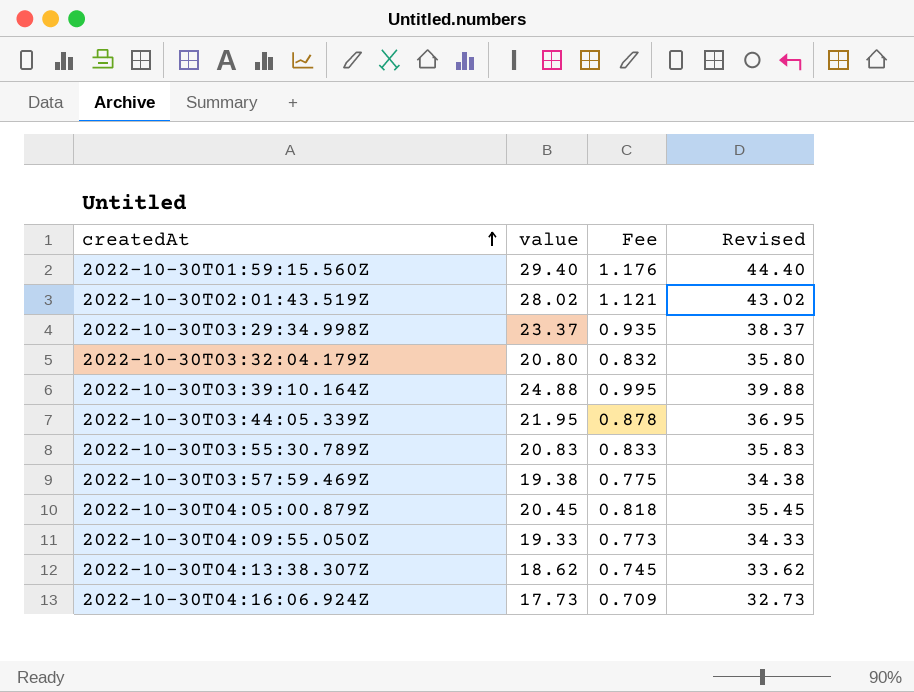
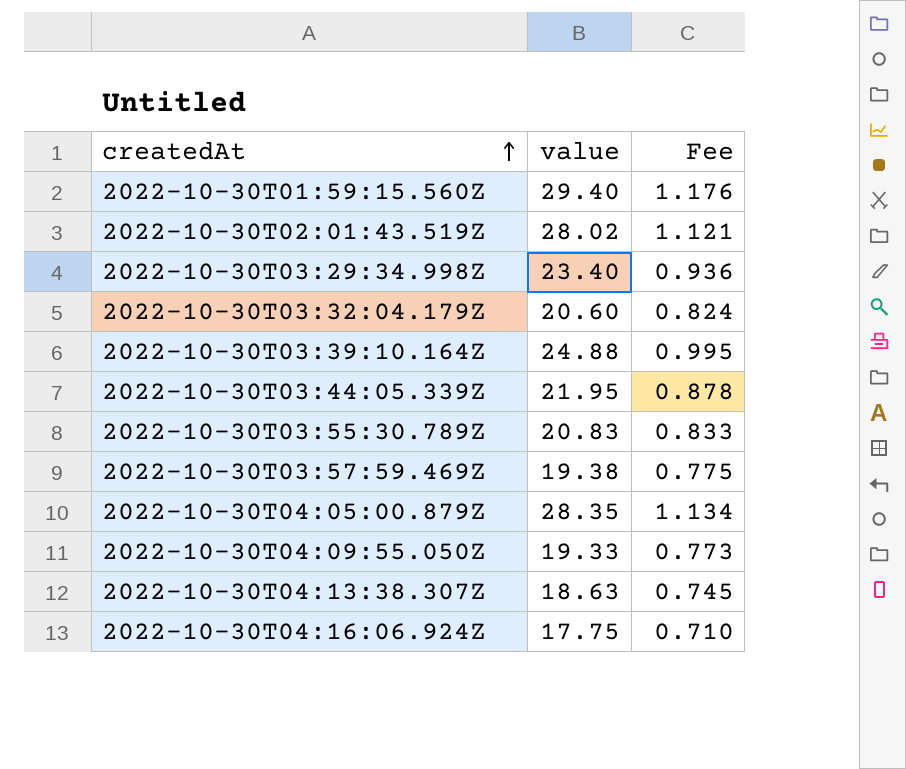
column Revised | formula: [value] + 15 -> none
2022-10-30T03:29:34.998Z | value: 23.37 -> 23.40
2022-10-30T03:29:34.998Z | Fee: 0.935 -> 0.936
2022-10-30T03:32:04.179Z | value: 20.80 -> 20.60
2022-10-30T03:32:04.179Z | Fee: 0.832 -> 0.824
2022-10-30T04:05:00.879Z | value: 20.45 -> 28.35
2022-10-30T04:05:00.879Z | Fee: 0.818 -> 1.134
2022-10-30T04:13:38.307Z | value: 18.62 -> 18.63
2022-10-30T04:16:06.924Z | value: 17.73 -> 17.75
2022-10-30T04:16:06.924Z | Fee: 0.709 -> 0.710

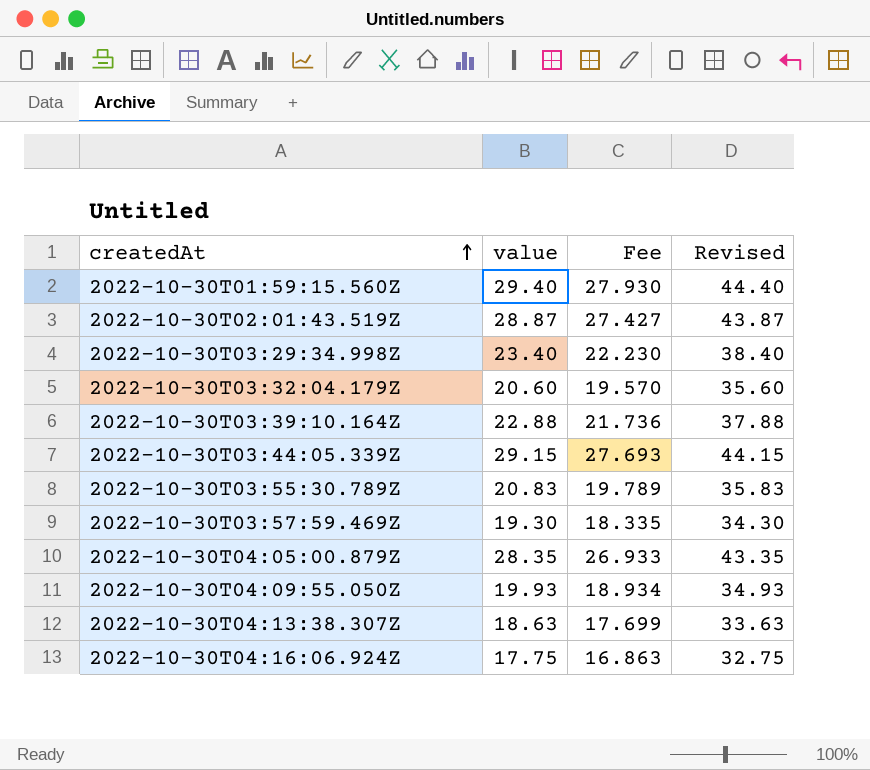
column Fee | formula: [value] * 0.04 -> [value] * 0.95
column Revised | formula: none -> [value] + 15
2022-10-30T02:01:43.519Z | value: 28.02 -> 28.87
2022-10-30T03:39:10.164Z | value: 24.88 -> 22.88
2022-10-30T03:44:05.339Z | value: 21.95 -> 29.15
2022-10-30T03:57:59.469Z | value: 19.38 -> 19.30
2022-10-30T04:09:55.050Z | value: 19.33 -> 19.93

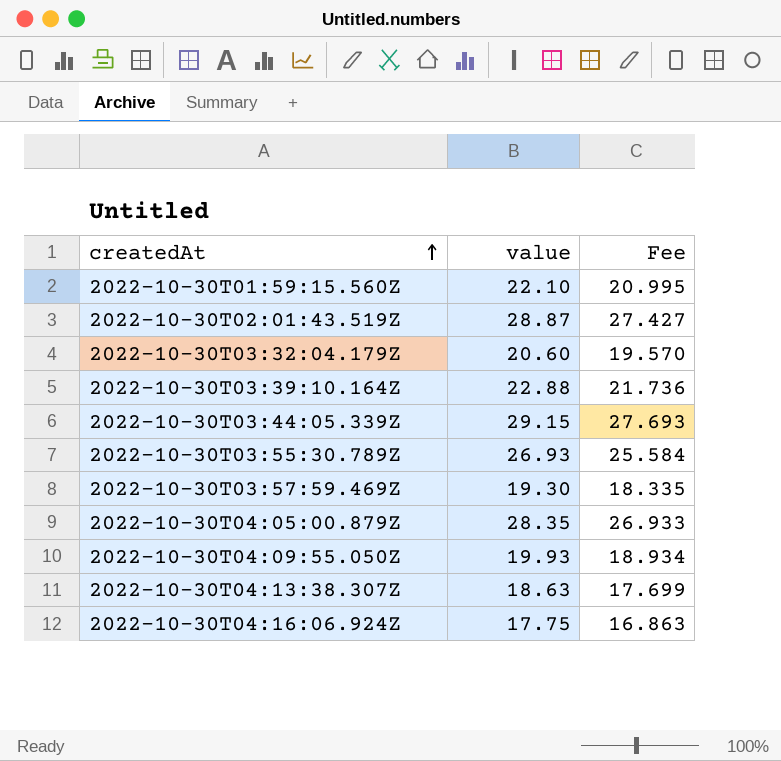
column Revised | formula: [value] + 15 -> none
row 2022-10-30T03:29:34.998Z: 23.40 | 22.230 | 38.40 -> none
2022-10-30T01:59:15.560Z | value: 29.40 -> 22.10
2022-10-30T01:59:15.560Z | Fee: 27.930 -> 20.995
2022-10-30T03:55:30.789Z | value: 20.83 -> 26.93
2022-10-30T03:55:30.789Z | Fee: 19.789 -> 25.584

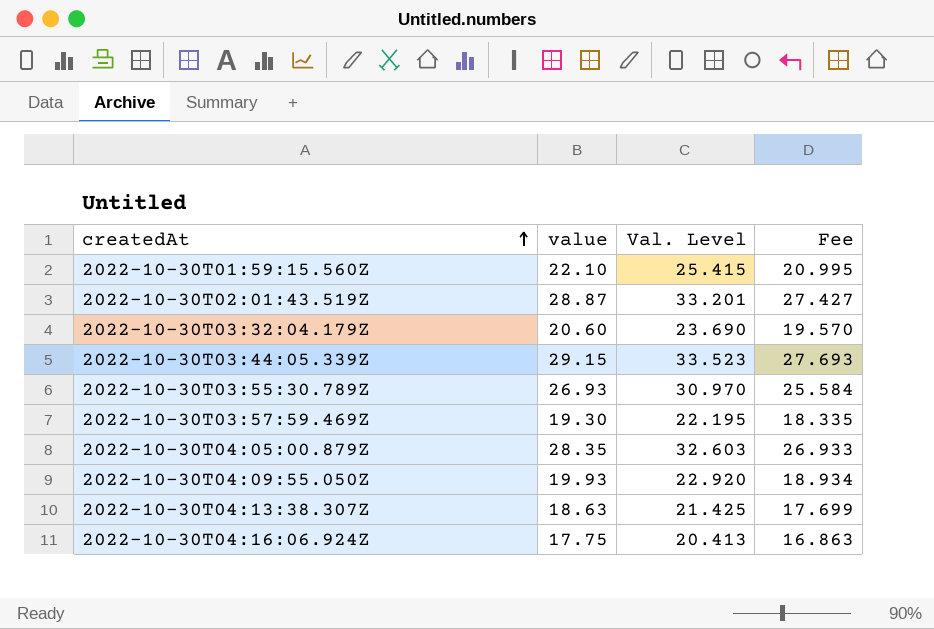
column Val. Level | formula: none -> [value] * 1.15
row 2022-10-30T03:39:10.164Z: 22.88 | 21.736 -> none

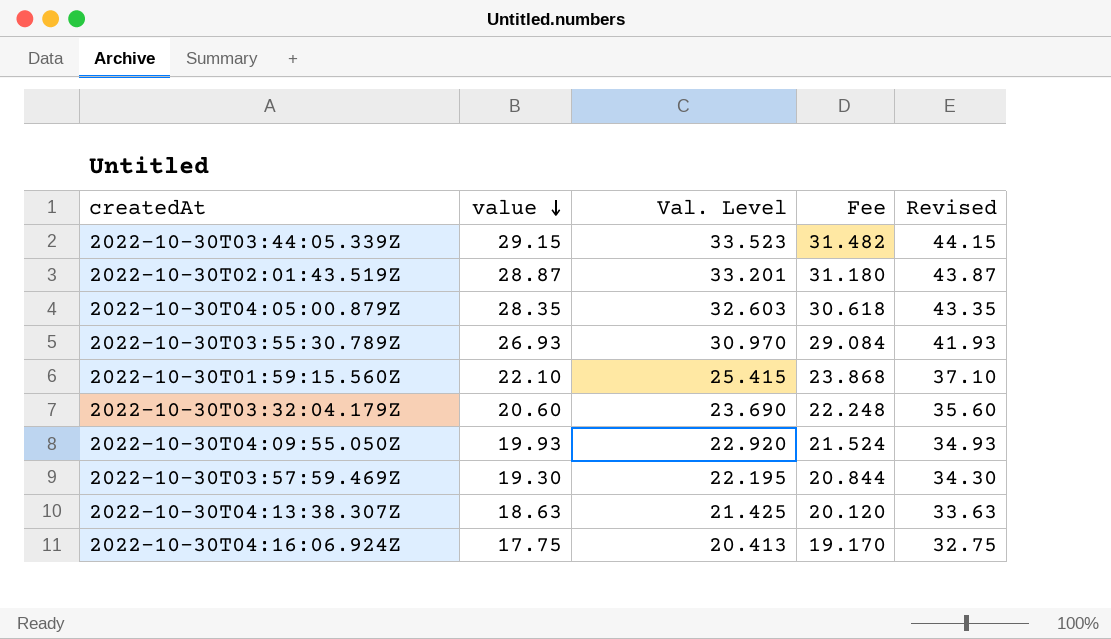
row order: createdAt ascending -> value descending
column Fee | formula: [value] * 0.95 -> [value] * 1.08
column Revised | formula: none -> [value] + 15

